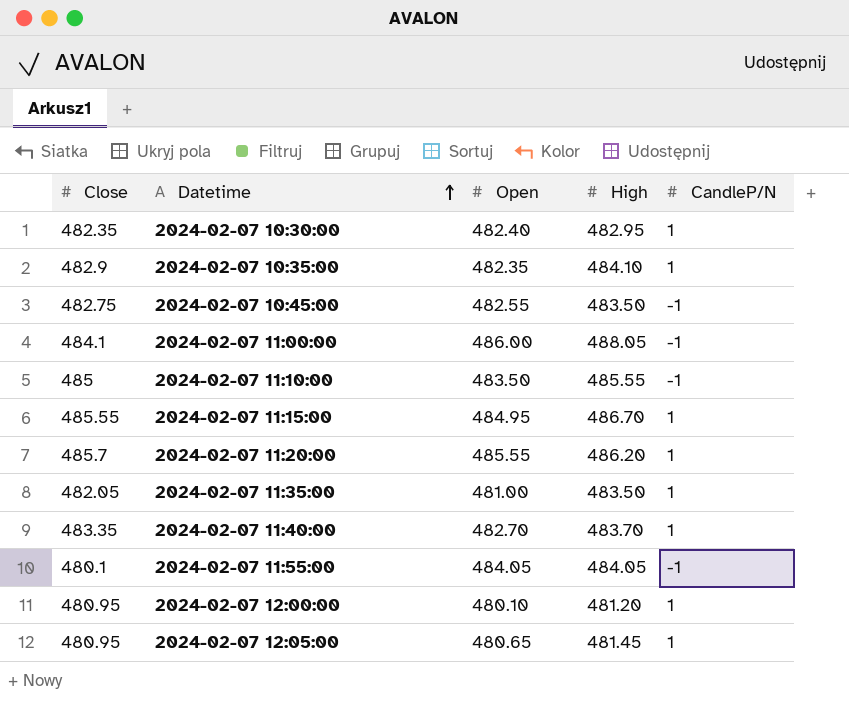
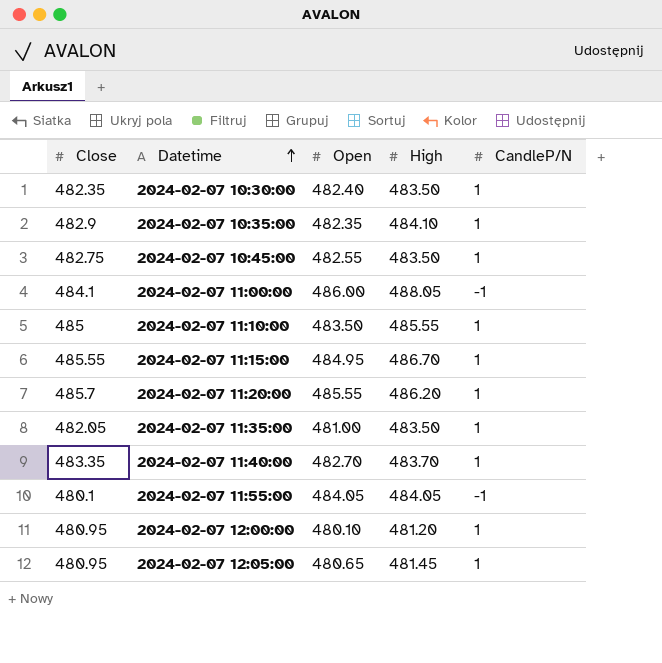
2024-02-07 10:30:00 | High: 482.95 -> 483.50
2024-02-07 10:45:00 | CandleP/N: -1 -> 1
2024-02-07 11:10:00 | CandleP/N: -1 -> 1

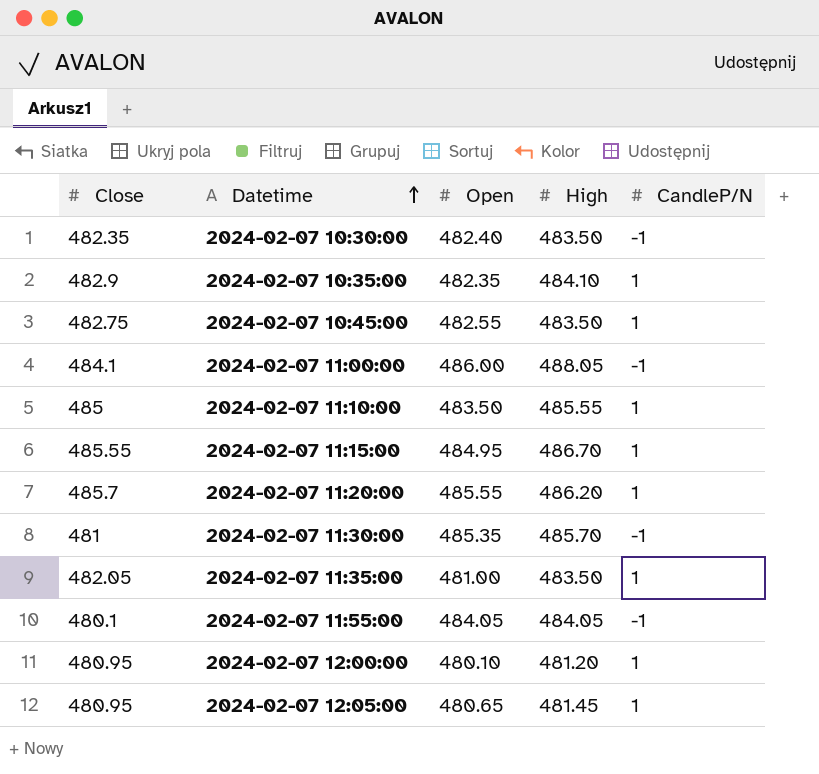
row 2024-02-07 11:40:00: 483.35 | 482.70 | 483.70 | 1 -> none
2024-02-07 10:30:00 | CandleP/N: 1 -> -1
row 2024-02-07 11:30:00: none -> 481 | 485.35 | 485.70 | -1

